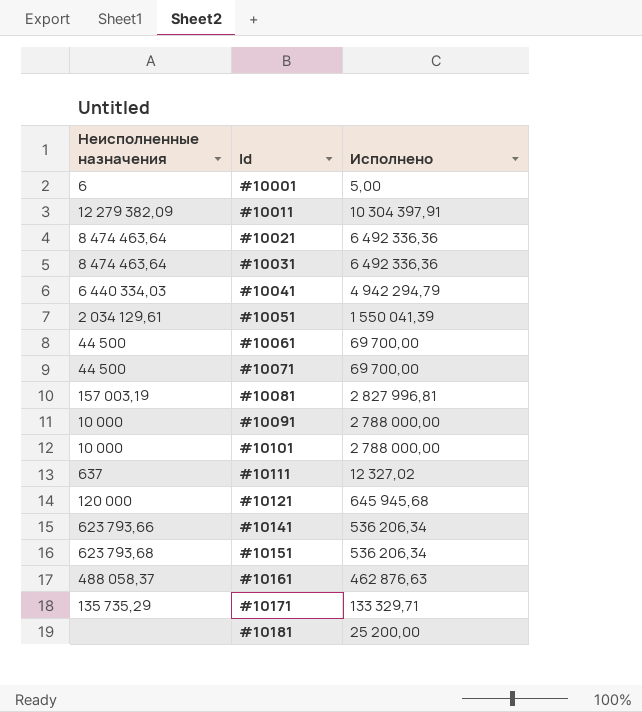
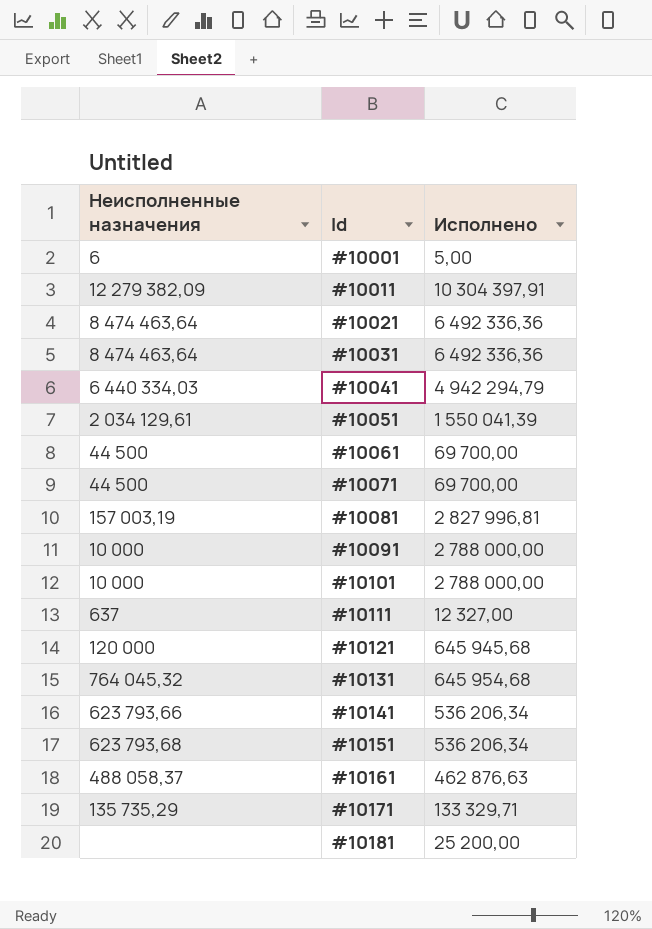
#10111 | Исполнено: 12 327,02 -> 12 327,00
row #10131: none -> 764 045,32 | 645 954,68

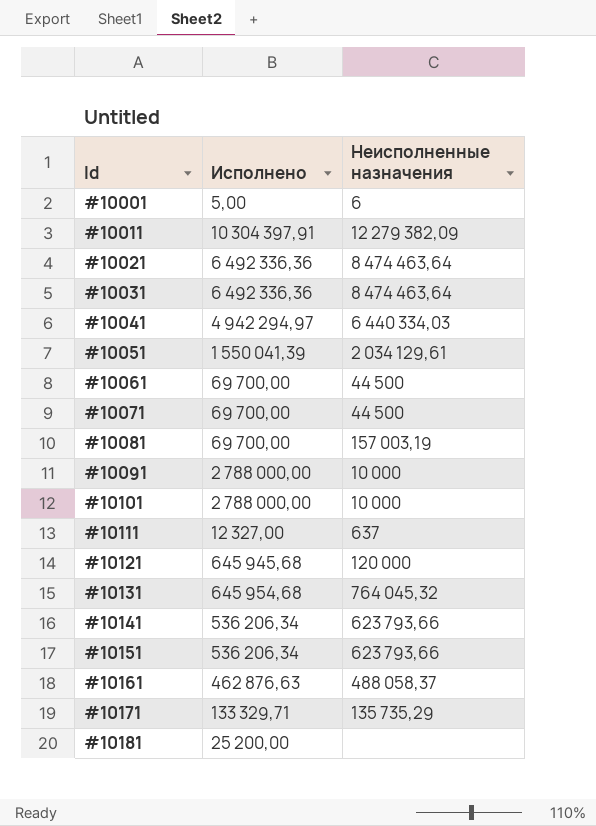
column Неисполненные назначения | position: 1 -> 3
#10041 | Исполнено: 4 942 294,79 -> 4 942 294,97
#10081 | Исполнено: 2 827 996,81 -> 69 700,00
#10151 | Неисполненные назначения: 623 793,68 -> 623 793,66

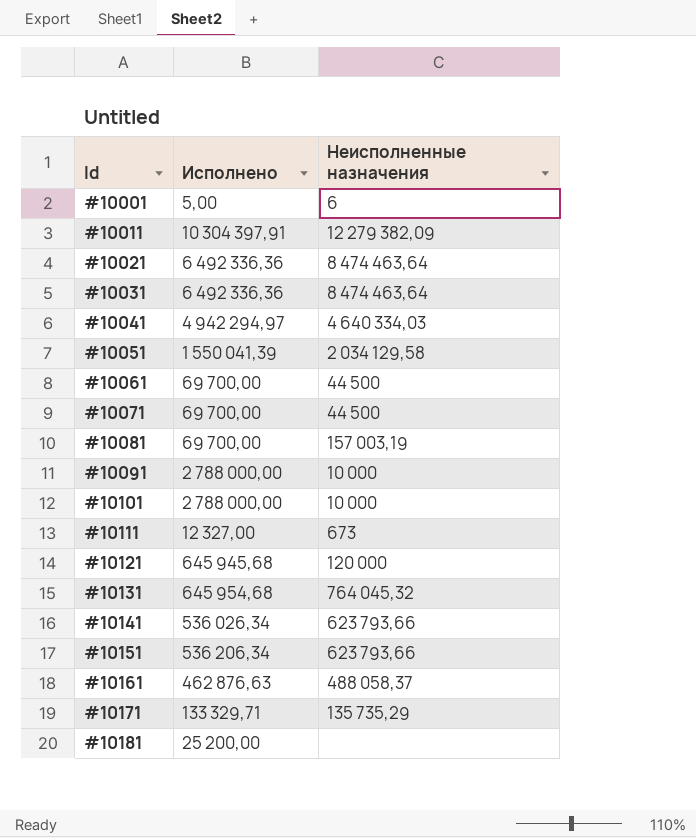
#10041 | Неисполненные назначения: 6 440 334,03 -> 4 640 334,03
#10051 | Неисполненные назначения: 2 034 129,61 -> 2 034 129,58
#10111 | Неисполненные назначения: 637 -> 673
#10141 | Исполнено: 536 206,34 -> 536 026,34

